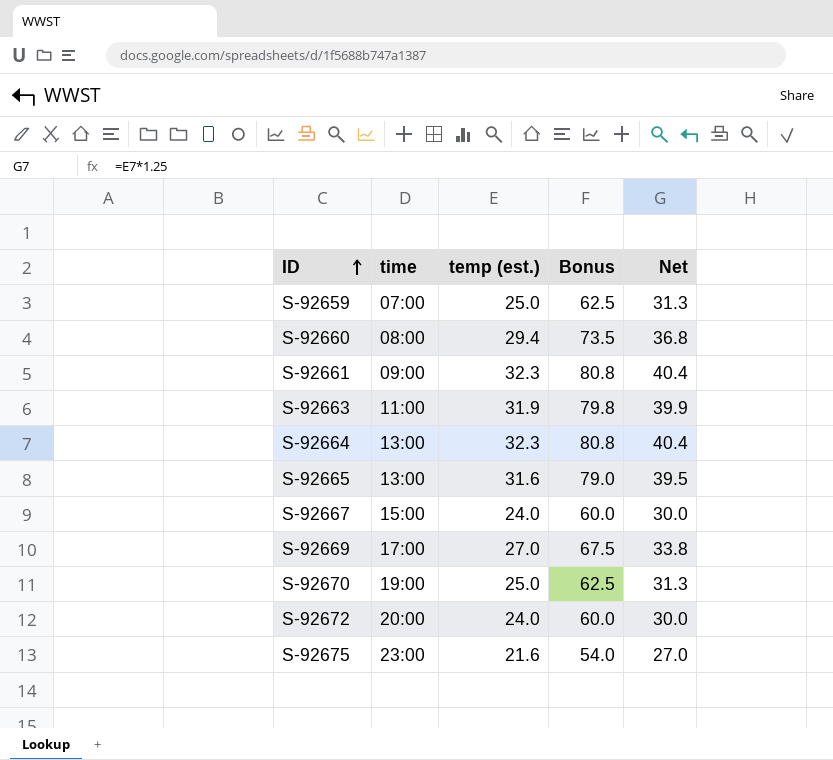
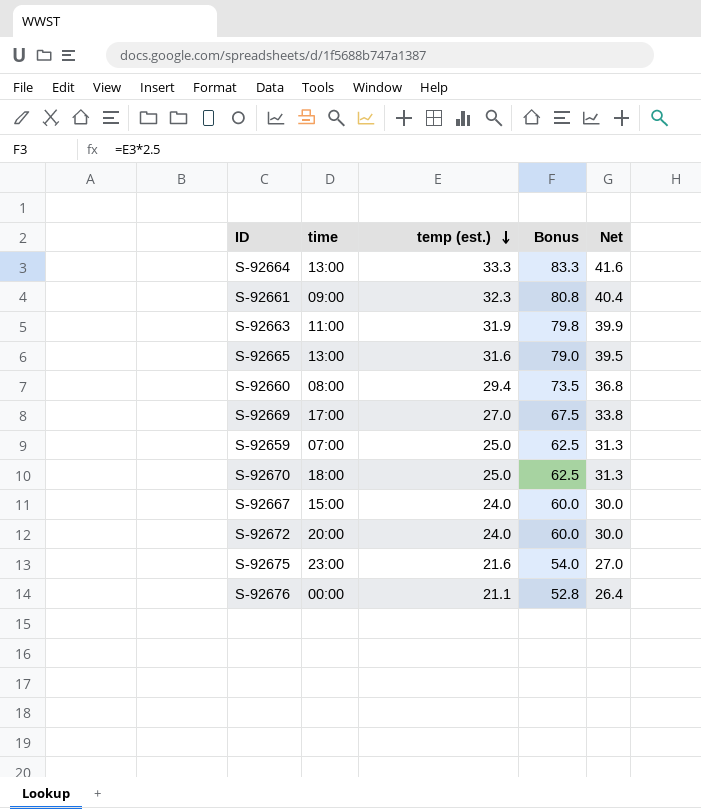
row order: ID ascending -> temp (est.) descending
S-92664 | temp (est.): 32.3 -> 33.3
S-92664 | Bonus: 80.8 -> 83.3
S-92664 | Net: 40.4 -> 41.6
S-92670 | time: 19:00 -> 18:00
row S-92676: none -> 00:00 | 21.1 | 52.8 | 26.4

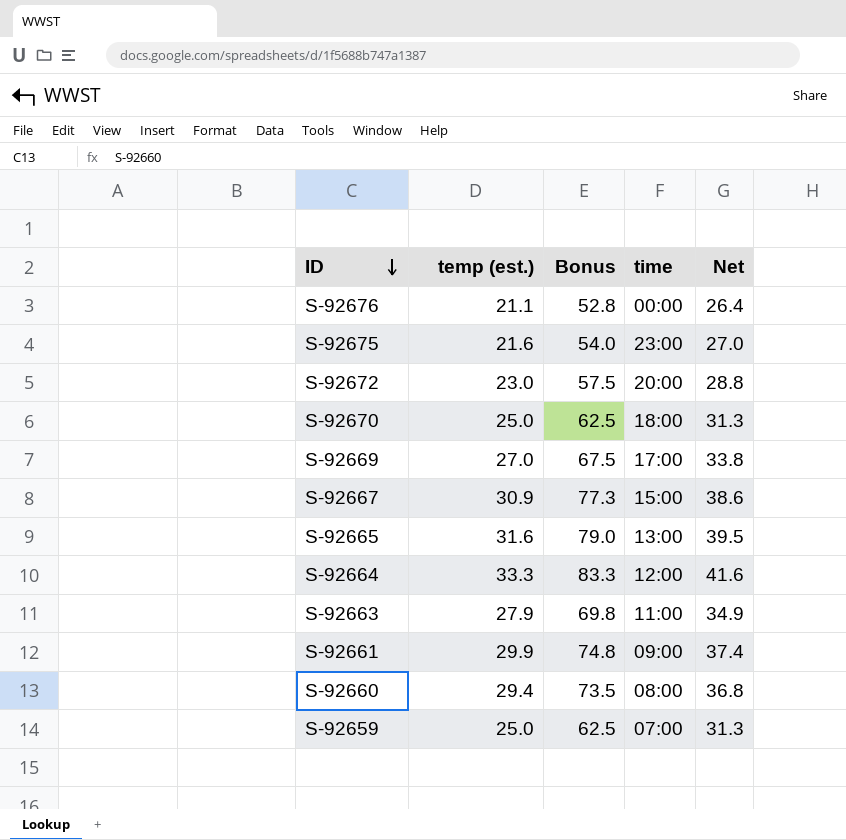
row order: temp (est.) descending -> ID descending
column time | position: 2 -> 4
S-92672 | temp (est.): 24.0 -> 23.0
S-92672 | Bonus: 60.0 -> 57.5
S-92672 | Net: 30.0 -> 28.8
S-92667 | temp (est.): 24.0 -> 30.9
S-92667 | Bonus: 60.0 -> 77.3
S-92667 | Net: 30.0 -> 38.6
S-92664 | time: 13:00 -> 12:00
S-92663 | temp (est.): 31.9 -> 27.9
S-92663 | Bonus: 79.8 -> 69.8
S-92663 | Net: 39.9 -> 34.9
S-92661 | temp (est.): 32.3 -> 29.9
S-92661 | Bonus: 80.8 -> 74.8
S-92661 | Net: 40.4 -> 37.4

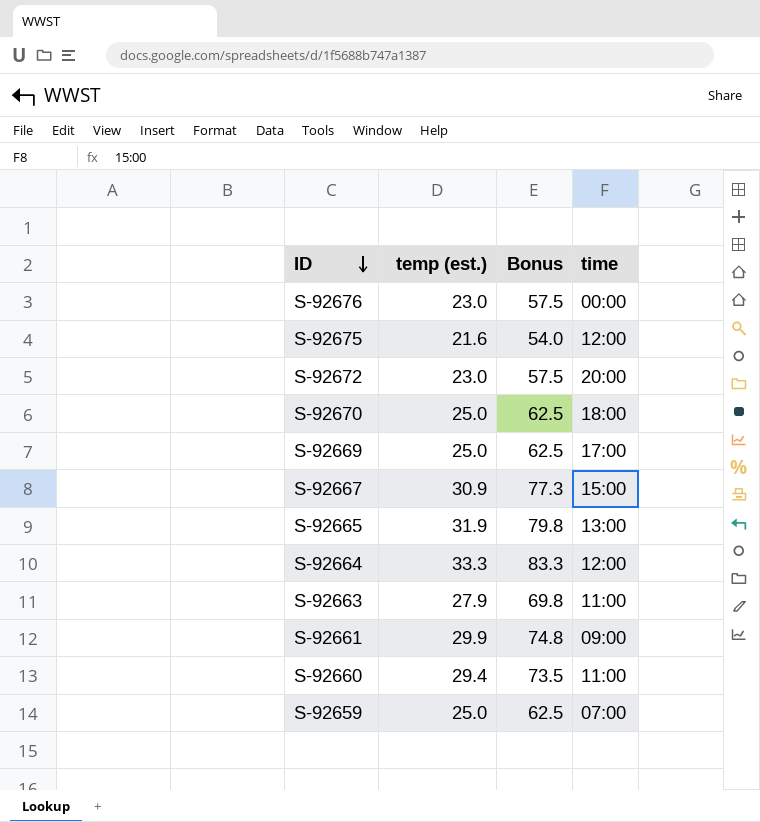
column Net | formula: [temp (est.)] * 1.25 -> none
S-92676 | temp (est.): 21.1 -> 23.0
S-92676 | Bonus: 52.8 -> 57.5
S-92675 | time: 23:00 -> 12:00
S-92669 | temp (est.): 27.0 -> 25.0
S-92669 | Bonus: 67.5 -> 62.5
S-92665 | temp (est.): 31.6 -> 31.9
S-92665 | Bonus: 79.0 -> 79.8
S-92660 | time: 08:00 -> 11:00

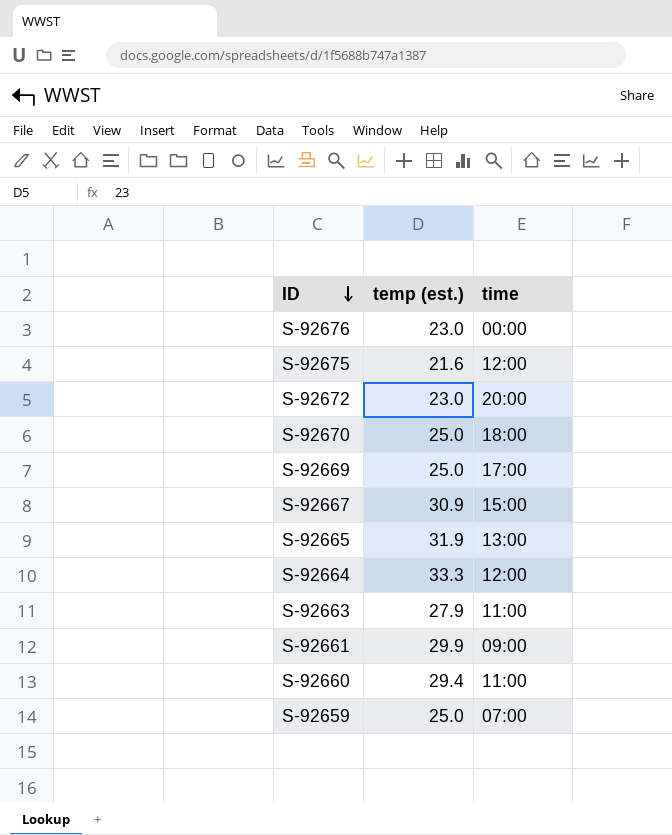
column Bonus | formula: [temp (est.)] * 2.5 -> none

